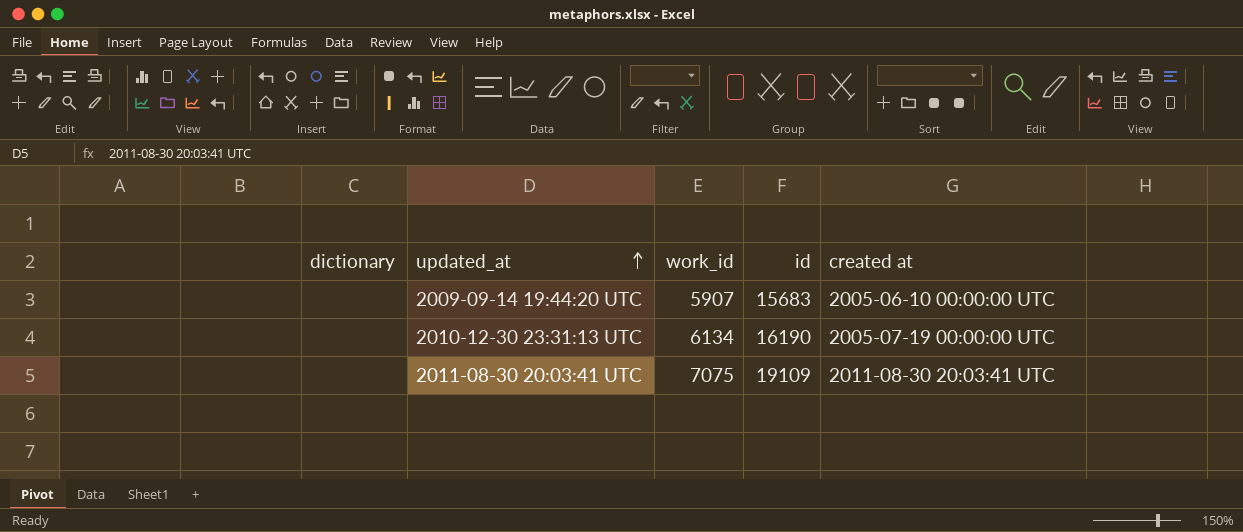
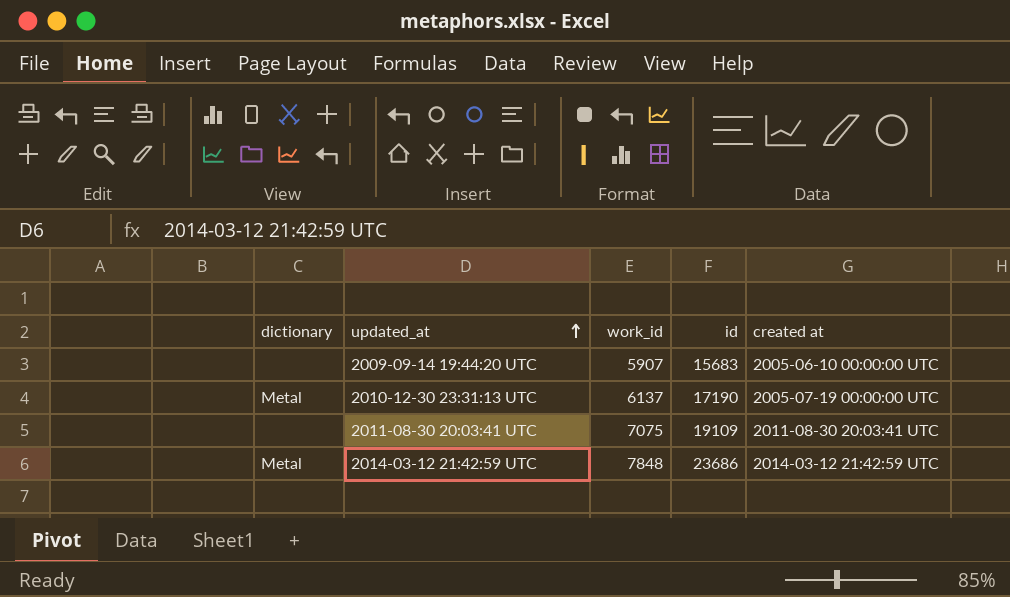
2010-12-30 23:31:13 UTC | dictionary: none -> Metal
2010-12-30 23:31:13 UTC | work_id: 6134 -> 6137
2010-12-30 23:31:13 UTC | id: 16190 -> 17190
row 2014-03-12 21:42:59 UTC: none -> Metal | 7848 | 23686 | 2014-03-12 21:42:59 UTC

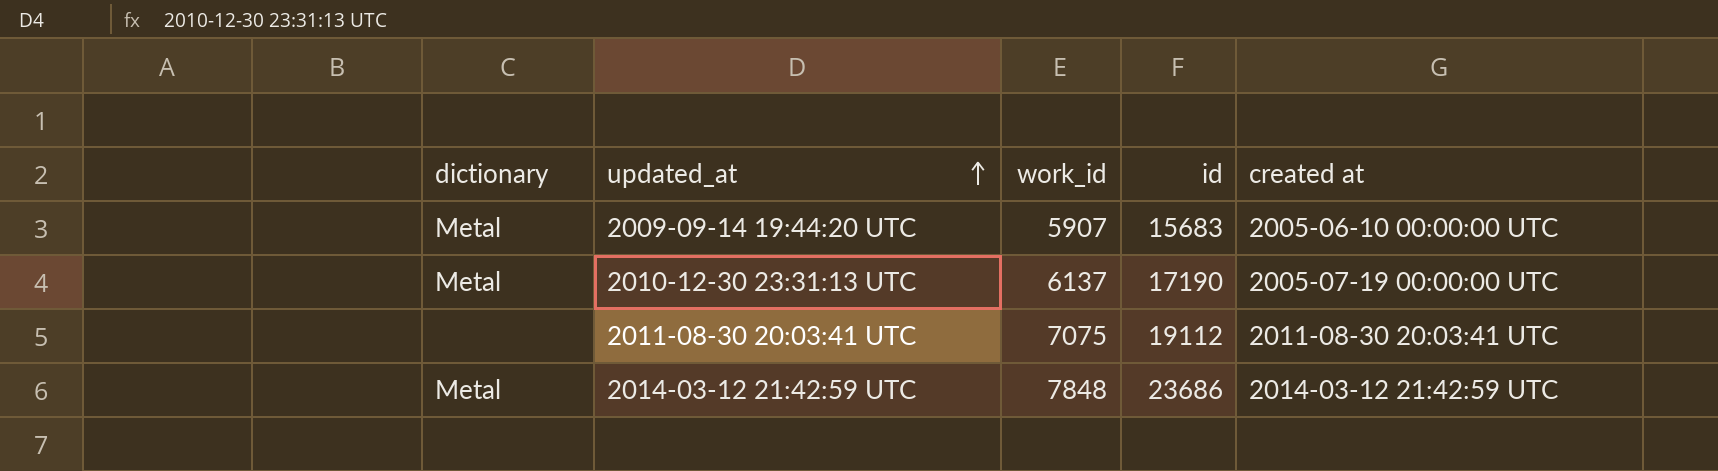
2009-09-14 19:44:20 UTC | dictionary: none -> Metal
2011-08-30 20:03:41 UTC | id: 19109 -> 19112

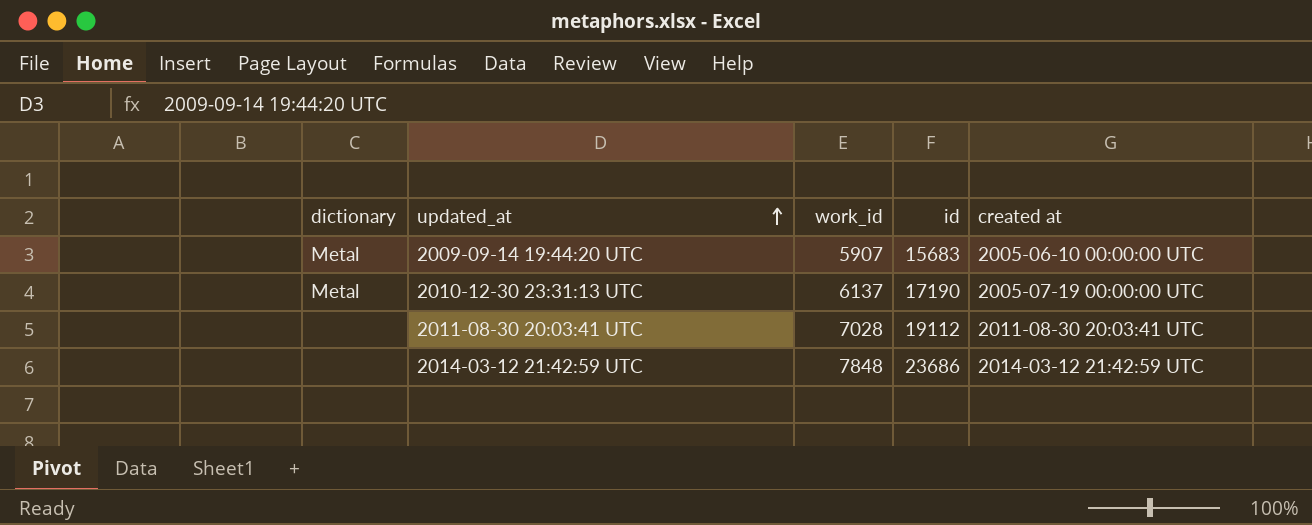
2011-08-30 20:03:41 UTC | work_id: 7075 -> 7028
2014-03-12 21:42:59 UTC | dictionary: Metal -> none

